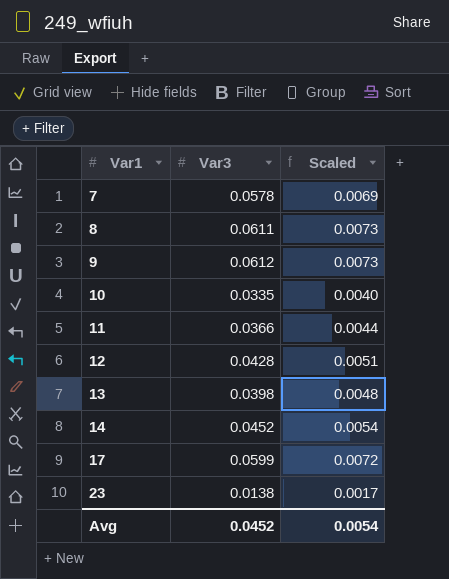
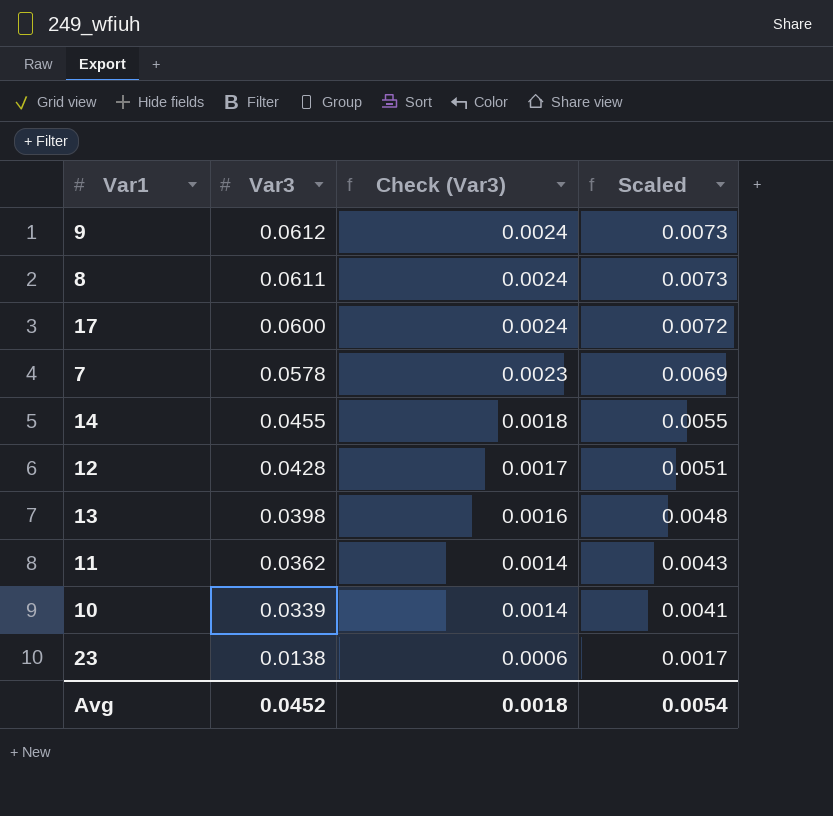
row order: Var1 ascending -> Var3 descending
column Check (Var3) | formula: none -> [Var3] * 0.04
17 | Var3: 0.0599 -> 0.0600
14 | Var3: 0.0452 -> 0.0455
14 | Scaled: 0.0054 -> 0.0055
11 | Var3: 0.0366 -> 0.0362
11 | Scaled: 0.0044 -> 0.0043
10 | Var3: 0.0335 -> 0.0339
10 | Scaled: 0.0040 -> 0.0041

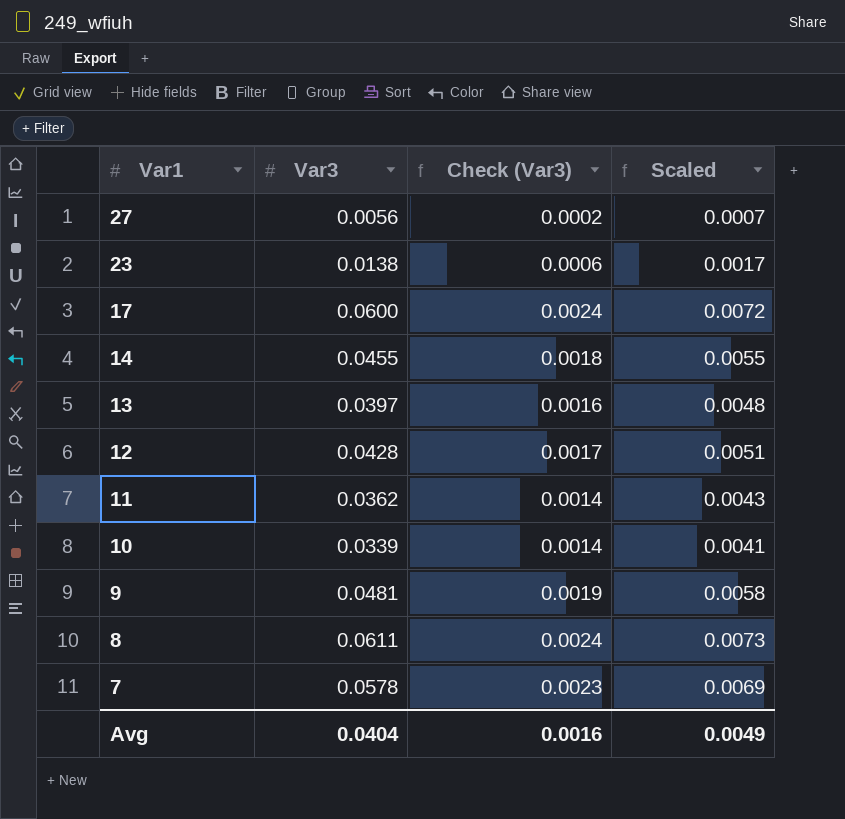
row order: Var3 descending -> Var1 descending
row 27: none -> 0.0056 | 0.0002 | 0.0007
13 | Var3: 0.0398 -> 0.0397
9 | Var3: 0.0612 -> 0.0481
9 | Check (Var3): 0.0024 -> 0.0019
9 | Scaled: 0.0073 -> 0.0058
Avg | Var3: 0.0452 -> 0.0404
Avg | Check (Var3): 0.0018 -> 0.0016
Avg | Scaled: 0.0054 -> 0.0049

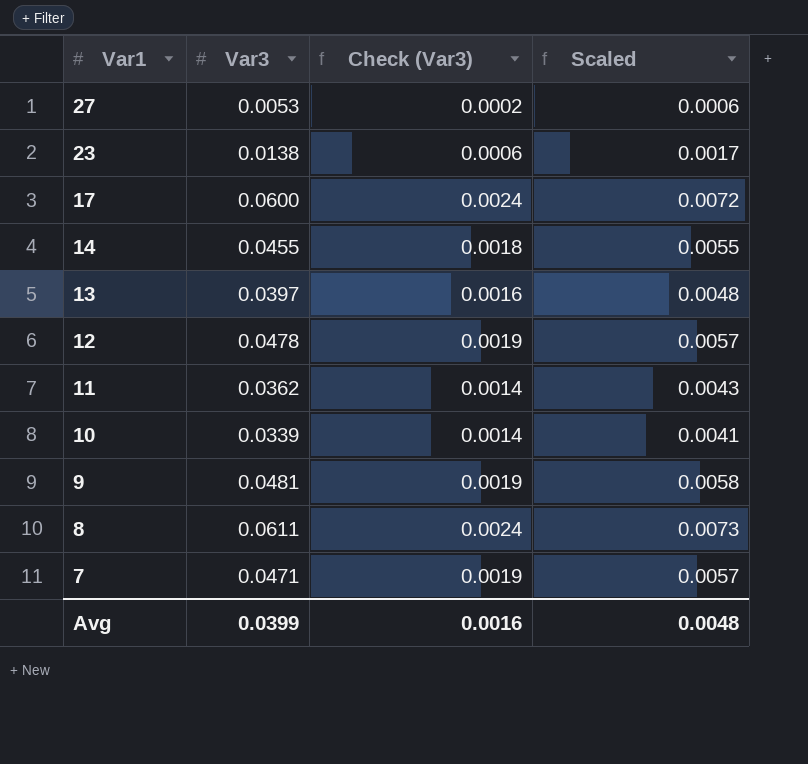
27 | Var3: 0.0056 -> 0.0053
27 | Scaled: 0.0007 -> 0.0006
12 | Var3: 0.0428 -> 0.0478
12 | Check (Var3): 0.0017 -> 0.0019
12 | Scaled: 0.0051 -> 0.0057
7 | Var3: 0.0578 -> 0.0471
7 | Check (Var3): 0.0023 -> 0.0019
7 | Scaled: 0.0069 -> 0.0057
Avg | Var3: 0.0404 -> 0.0399
Avg | Scaled: 0.0049 -> 0.0048

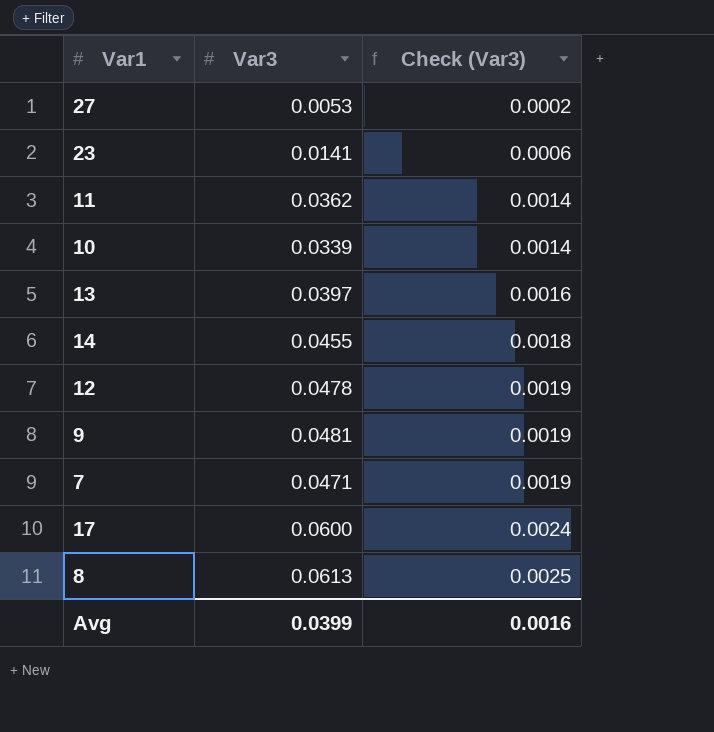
row order: Var1 descending -> Check (Var3) ascending
column Scaled | formula: [Var3] * 0.12 -> none
23 | Var3: 0.0138 -> 0.0141
8 | Var3: 0.0611 -> 0.0613
8 | Check (Var3): 0.0024 -> 0.0025

